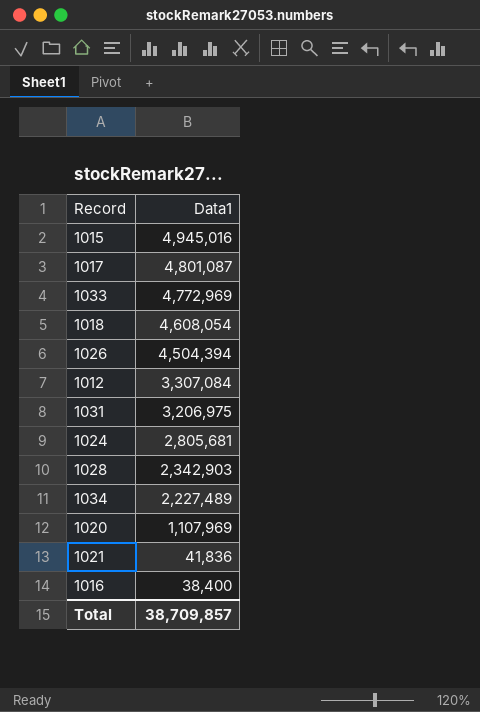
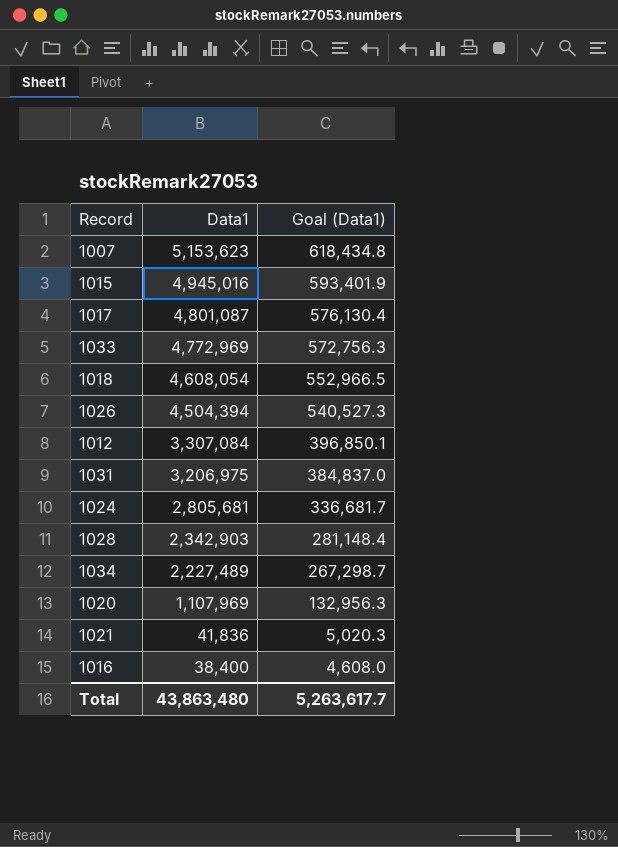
column Goal (Data1) | formula: none -> [Data1] * 0.12
row 1007: none -> 5,153,623 | 618,434.8
Total | Data1: 38,709,857 -> 43,863,480

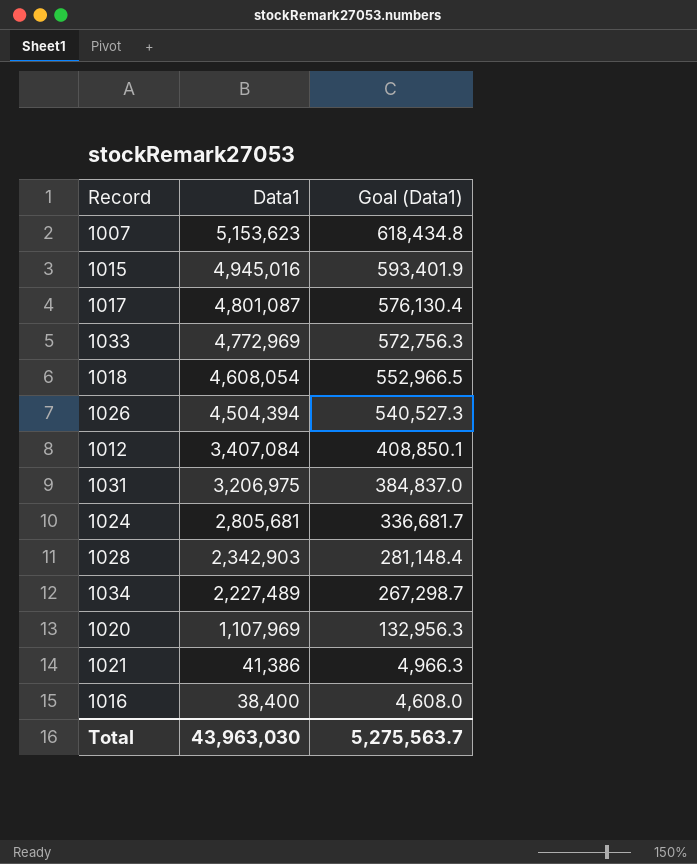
1012 | Data1: 3,307,084 -> 3,407,084
1012 | Goal (Data1): 396,850.1 -> 408,850.1
1021 | Data1: 41,836 -> 41,386
1021 | Goal (Data1): 5,020.3 -> 4,966.3
Total | Data1: 43,863,480 -> 43,963,030
Total | Goal (Data1): 5,263,617.7 -> 5,275,563.7

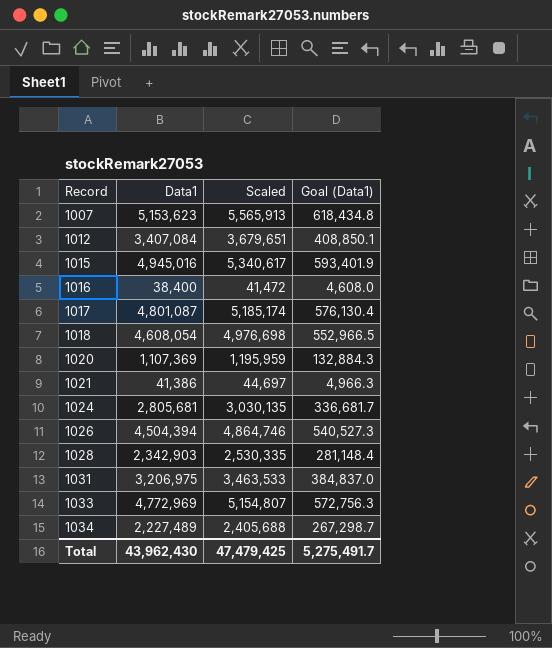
row order: Data1 descending -> Record ascending
column Scaled | formula: none -> [Data1] * 1.08
1020 | Data1: 1,107,969 -> 1,107,369
1020 | Goal (Data1): 132,956.3 -> 132,884.3
Total | Data1: 43,963,030 -> 43,962,430
Total | Goal (Data1): 5,275,563.7 -> 5,275,491.7

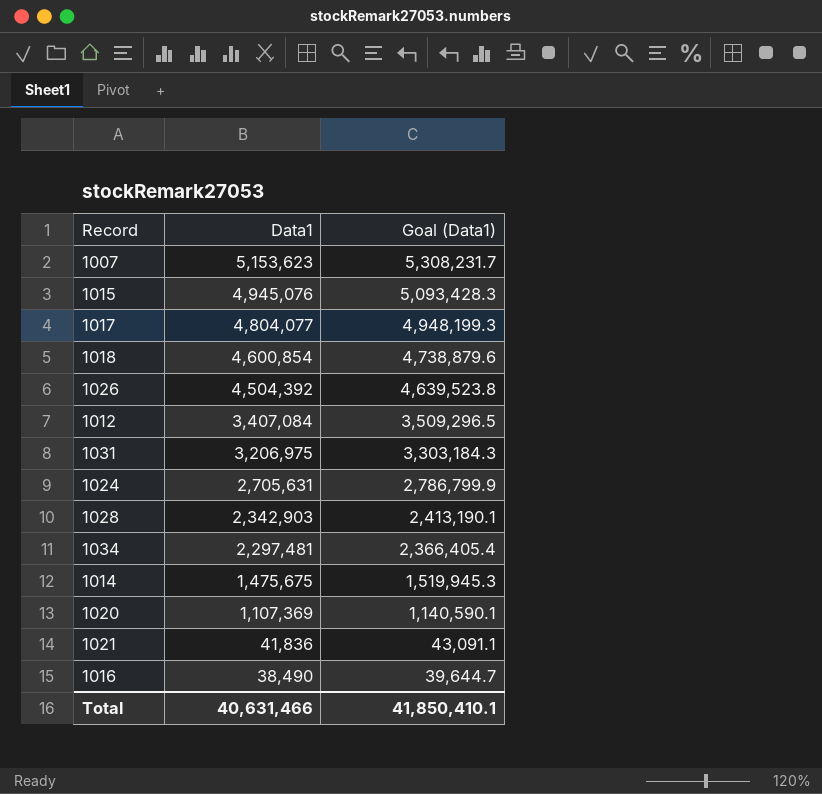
row order: Record ascending -> Data1 descending
column Scaled | formula: [Data1] * 1.08 -> none
column Goal (Data1) | formula: [Data1] * 0.12 -> [Data1] * 1.03
row 1033: 4,772,969 | 5,154,807 | 572,756.3 -> none
1015 | Data1: 4,945,016 -> 4,945,076
1017 | Data1: 4,801,087 -> 4,804,077
1018 | Data1: 4,608,054 -> 4,600,854
1026 | Data1: 4,504,394 -> 4,504,392
1024 | Data1: 2,805,681 -> 2,705,631
1034 | Data1: 2,227,489 -> 2,297,481
row 1014: none -> 1,475,675 | 1,519,945.3
1021 | Data1: 41,386 -> 41,836
1016 | Data1: 38,400 -> 38,490
Total | Data1: 43,962,430 -> 40,631,466
Total | Goal (Data1): 5,275,491.7 -> 41,850,410.1

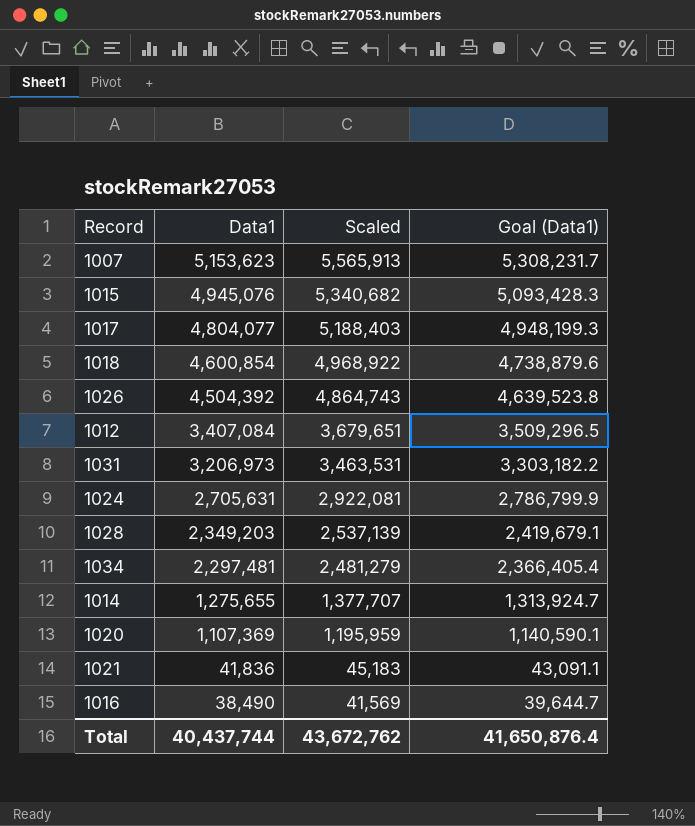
column Scaled | formula: none -> [Data1] * 1.08
1031 | Data1: 3,206,975 -> 3,206,973
1031 | Goal (Data1): 3,303,184.3 -> 3,303,182.2
1028 | Data1: 2,342,903 -> 2,349,203
1028 | Goal (Data1): 2,413,190.1 -> 2,419,679.1
1014 | Data1: 1,475,675 -> 1,275,655
1014 | Goal (Data1): 1,519,945.3 -> 1,313,924.7
Total | Data1: 40,631,466 -> 40,437,744
Total | Goal (Data1): 41,850,410.1 -> 41,650,876.4

